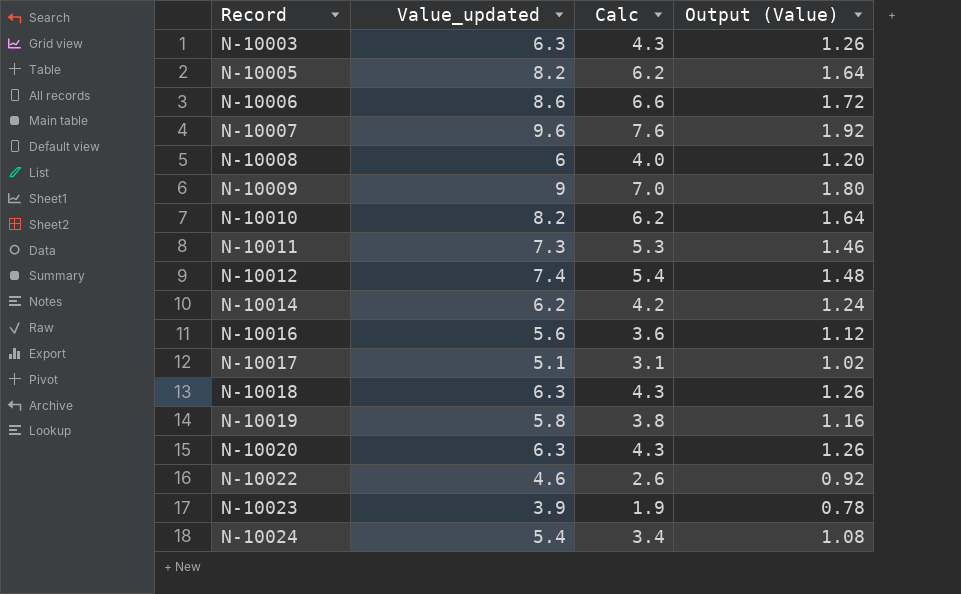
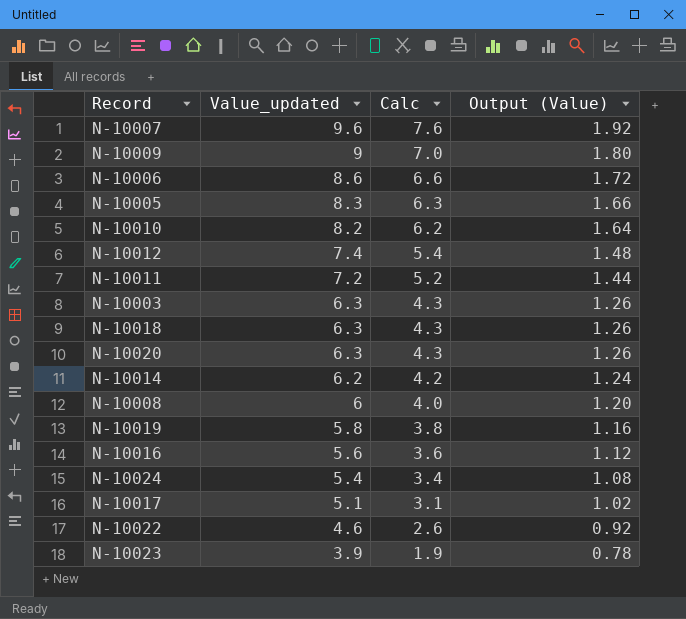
row order: Record ascending -> Value_updated descending
N-10005 | Value_updated: 8.2 -> 8.3
N-10005 | Calc: 6.2 -> 6.3
N-10005 | Output (Value): 1.64 -> 1.66
N-10011 | Value_updated: 7.3 -> 7.2
N-10011 | Calc: 5.3 -> 5.2
N-10011 | Output (Value): 1.46 -> 1.44

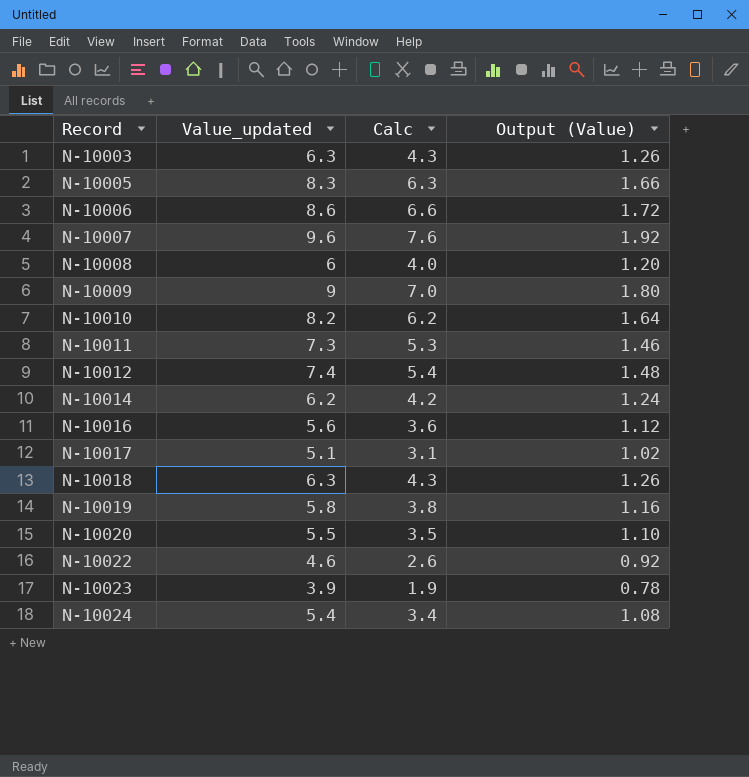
row order: Value_updated descending -> Record ascending
N-10011 | Value_updated: 7.2 -> 7.3
N-10011 | Calc: 5.2 -> 5.3
N-10011 | Output (Value): 1.44 -> 1.46
N-10020 | Value_updated: 6.3 -> 5.5
N-10020 | Calc: 4.3 -> 3.5
N-10020 | Output (Value): 1.26 -> 1.10

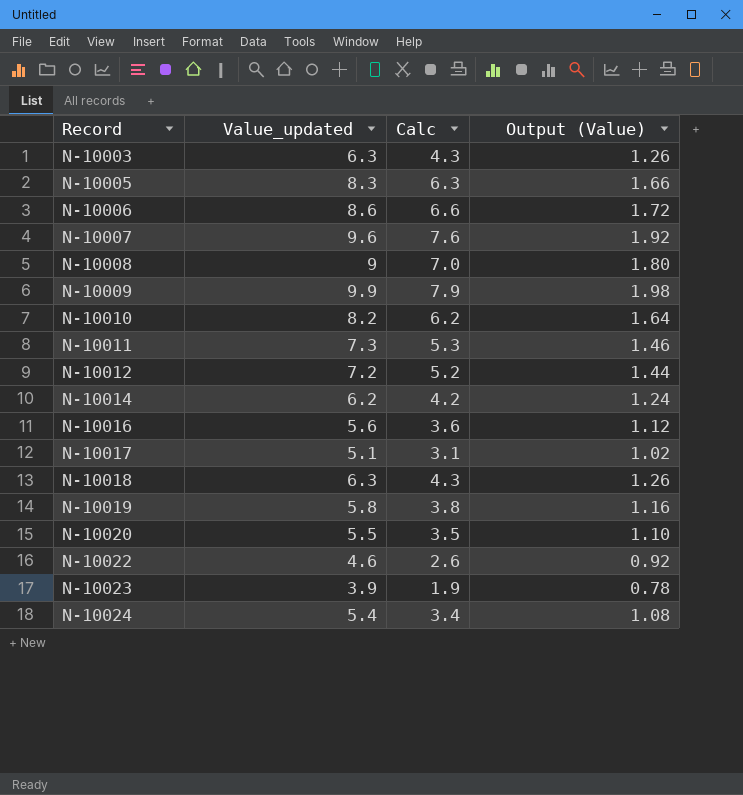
N-10008 | Value_updated: 6 -> 9
N-10008 | Calc: 4.0 -> 7.0
N-10008 | Output (Value): 1.20 -> 1.80
N-10009 | Value_updated: 9 -> 9.9
N-10009 | Calc: 7.0 -> 7.9
N-10009 | Output (Value): 1.80 -> 1.98
N-10012 | Value_updated: 7.4 -> 7.2
N-10012 | Calc: 5.4 -> 5.2
N-10012 | Output (Value): 1.48 -> 1.44

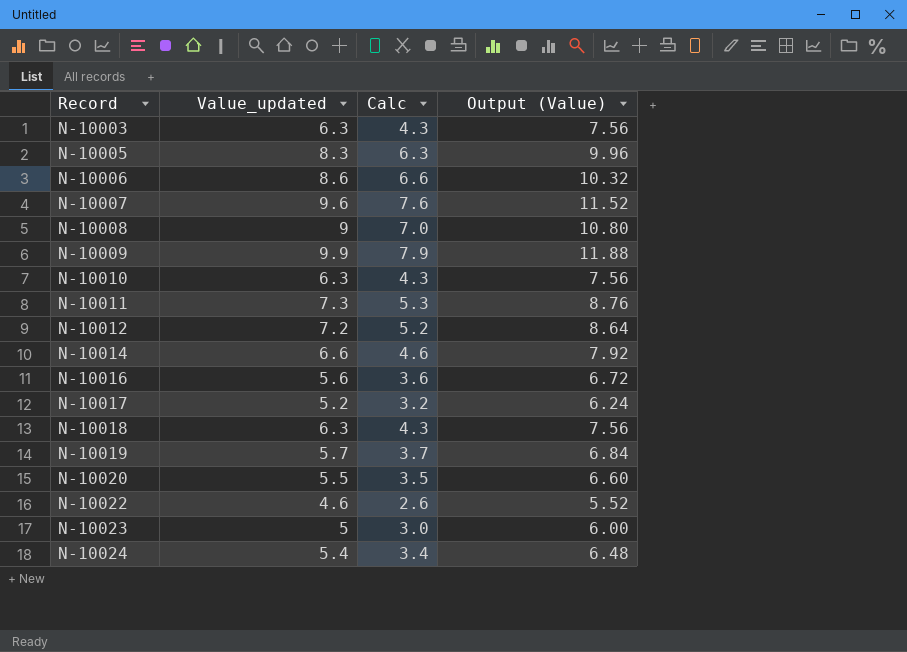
column Output (Value) | formula: [Value_updated] * 0.2 -> [Value_updated] * 1.2
N-10010 | Value_updated: 8.2 -> 6.3
N-10010 | Calc: 6.2 -> 4.3
N-10014 | Value_updated: 6.2 -> 6.6
N-10014 | Calc: 4.2 -> 4.6
N-10017 | Value_updated: 5.1 -> 5.2
N-10017 | Calc: 3.1 -> 3.2
N-10019 | Value_updated: 5.8 -> 5.7
N-10019 | Calc: 3.8 -> 3.7
N-10023 | Value_updated: 3.9 -> 5
N-10023 | Calc: 1.9 -> 3.0

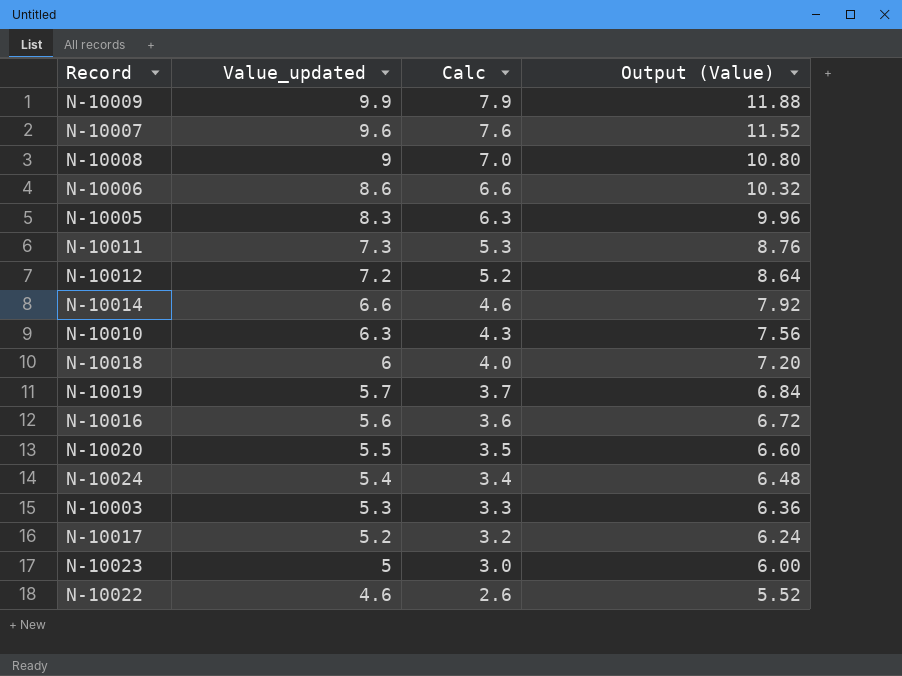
row order: Record ascending -> Value_updated descending
N-10018 | Value_updated: 6.3 -> 6
N-10018 | Calc: 4.3 -> 4.0
N-10018 | Output (Value): 7.56 -> 7.20
N-10003 | Value_updated: 6.3 -> 5.3
N-10003 | Calc: 4.3 -> 3.3
N-10003 | Output (Value): 7.56 -> 6.36

